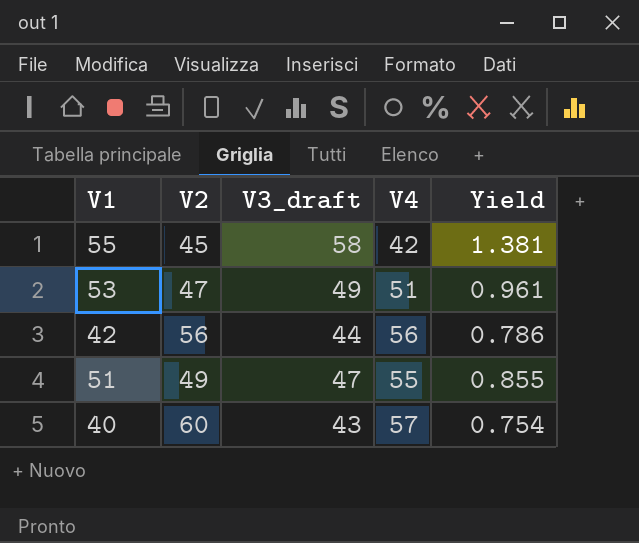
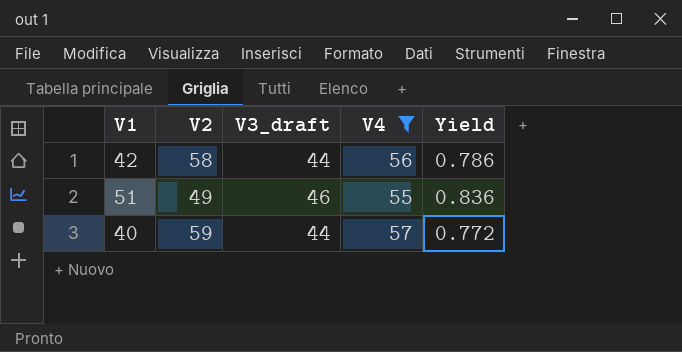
filter: none -> V4 >= 55
42 | V2: 56 -> 58
51 | V3_draft: 47 -> 46
51 | Yield: 0.855 -> 0.836
40 | V2: 60 -> 59
40 | V3_draft: 43 -> 44
40 | Yield: 0.754 -> 0.772

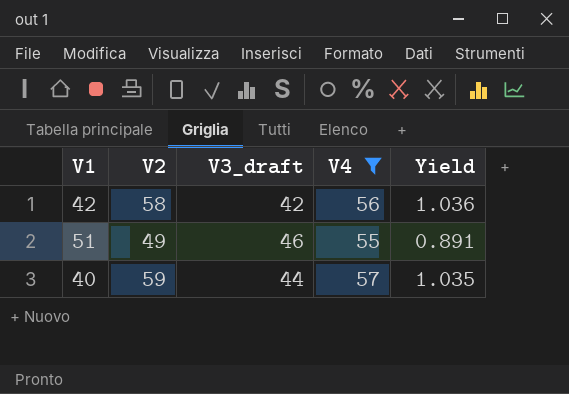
column Yield | formula: [V3_draft] / [V4] -> [V2] / [V4]
42 | V3_draft: 44 -> 42

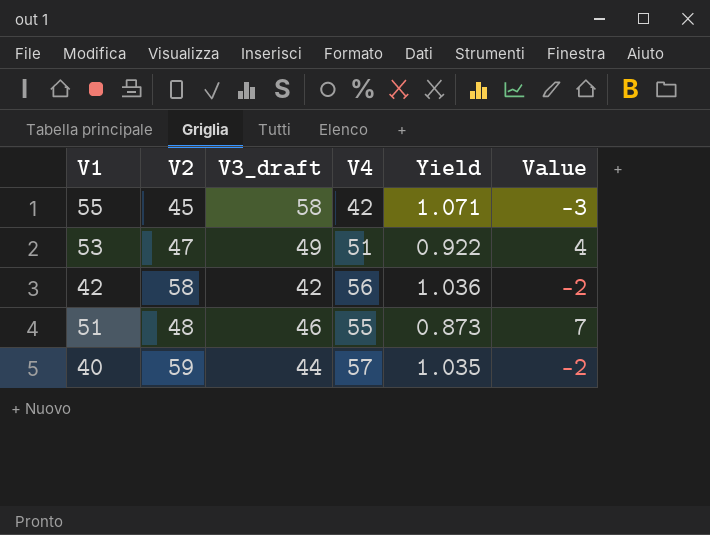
filter: V4 >= 55 -> none
column Value | formula: none -> [V4] - [V2]
51 | V2: 49 -> 48
51 | Yield: 0.891 -> 0.873

